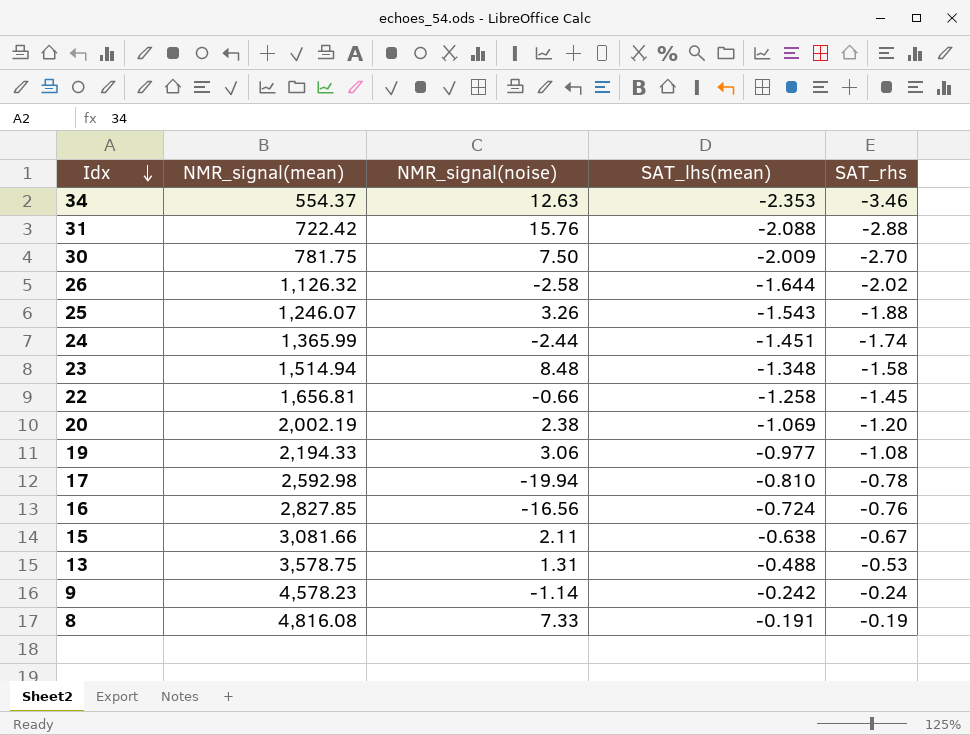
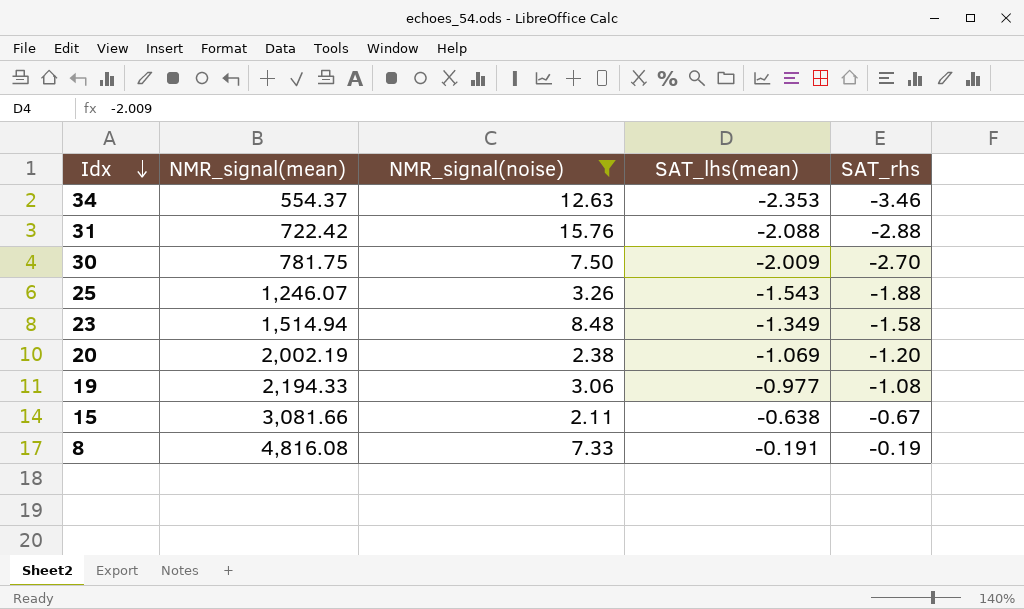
filter: none -> NMR_signal(noise) >= 2.11
23 | SAT_lhs(mean): -1.348 -> -1.349

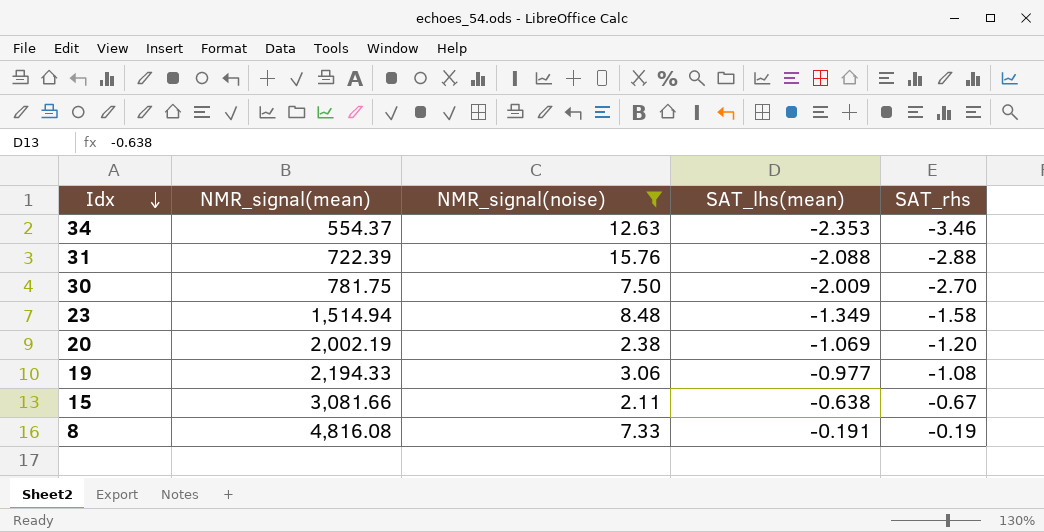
row 25: 1,246.07 | 3.26 | -1.543 | -1.88 -> none
31 | NMR_signal(mean): 722.42 -> 722.39

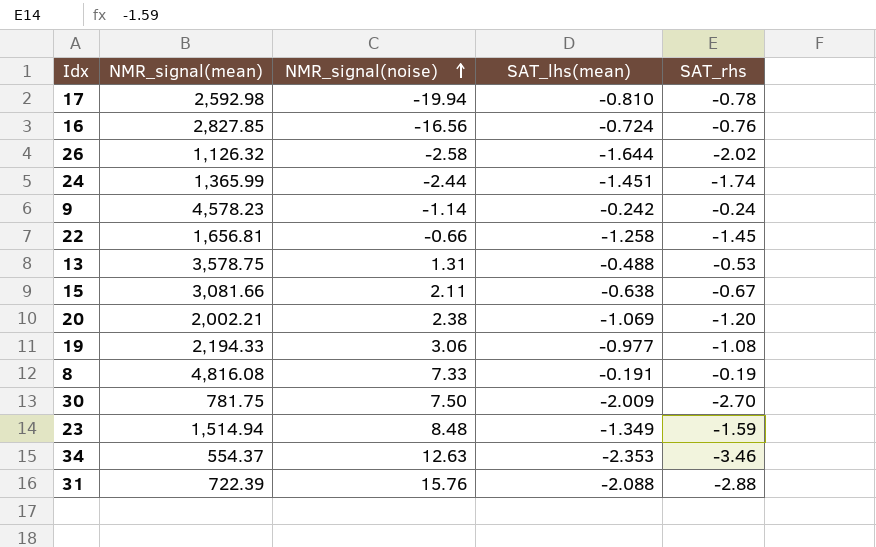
filter: NMR_signal(noise) >= 2.11 -> none
row order: Idx descending -> NMR_signal(noise) ascending
20 | NMR_signal(mean): 2,002.19 -> 2,002.21
23 | SAT_rhs: -1.58 -> -1.59

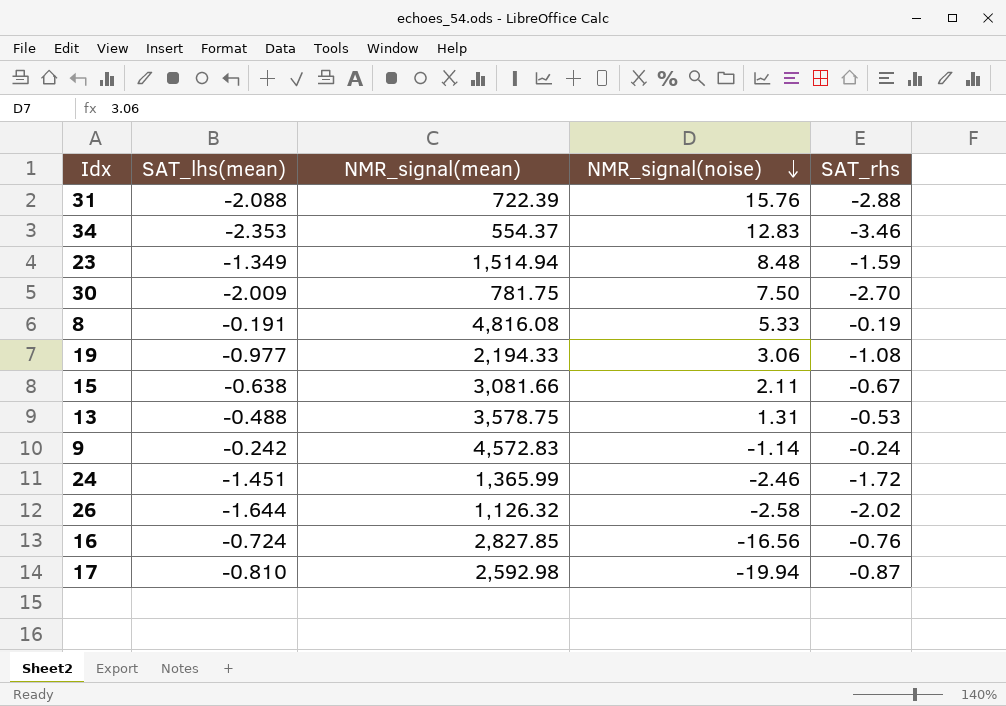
row order: NMR_signal(noise) ascending -> NMR_signal(noise) descending
column SAT_lhs(mean) | position: 4 -> 2
row 22: 1,656.81 | -0.66 | -1.258 | -1.45 -> none
row 20: 2,002.21 | 2.38 | -1.069 | -1.20 -> none
34 | NMR_signal(noise): 12.63 -> 12.83
8 | NMR_signal(noise): 7.33 -> 5.33
9 | NMR_signal(mean): 4,578.23 -> 4,572.83
24 | NMR_signal(noise): -2.44 -> -2.46
24 | SAT_rhs: -1.74 -> -1.72
17 | SAT_rhs: -0.78 -> -0.87

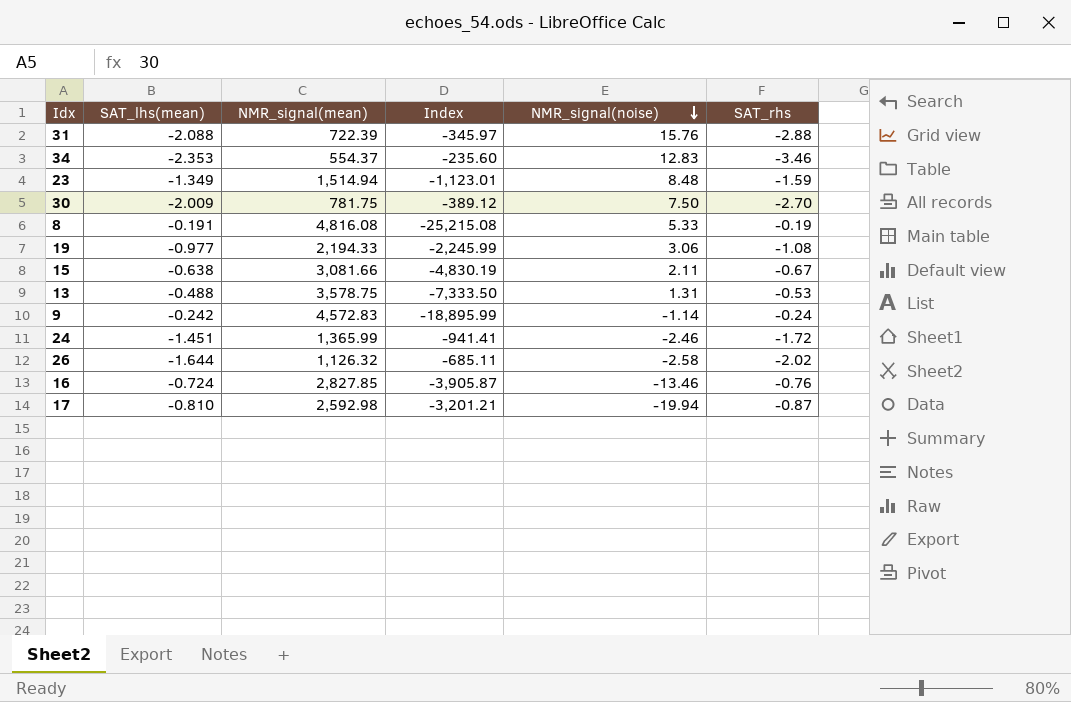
column Index | formula: none -> [NMR_signal(mean)] / [SAT_lhs(mean)]
16 | NMR_signal(noise): -16.56 -> -13.46

